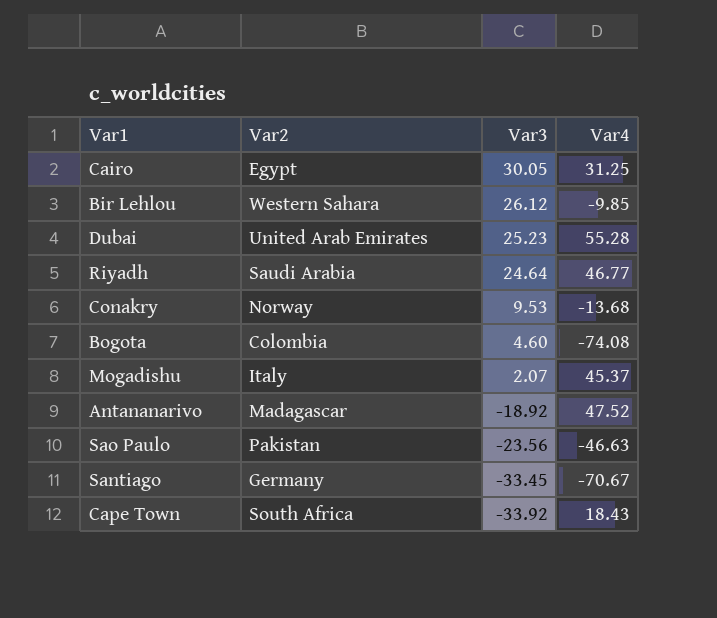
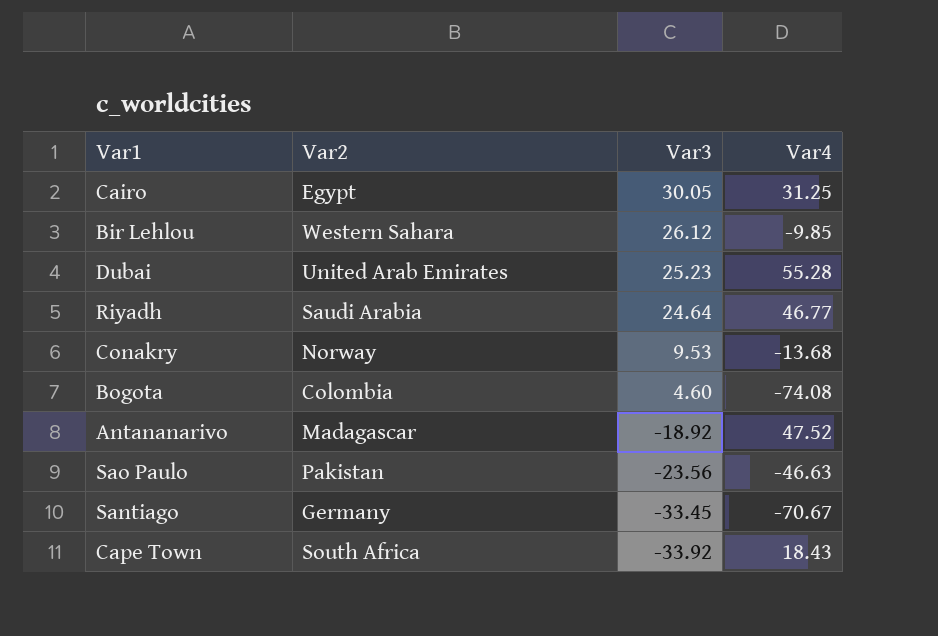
row Mogadishu: Italy | 2.07 | 45.37 -> none

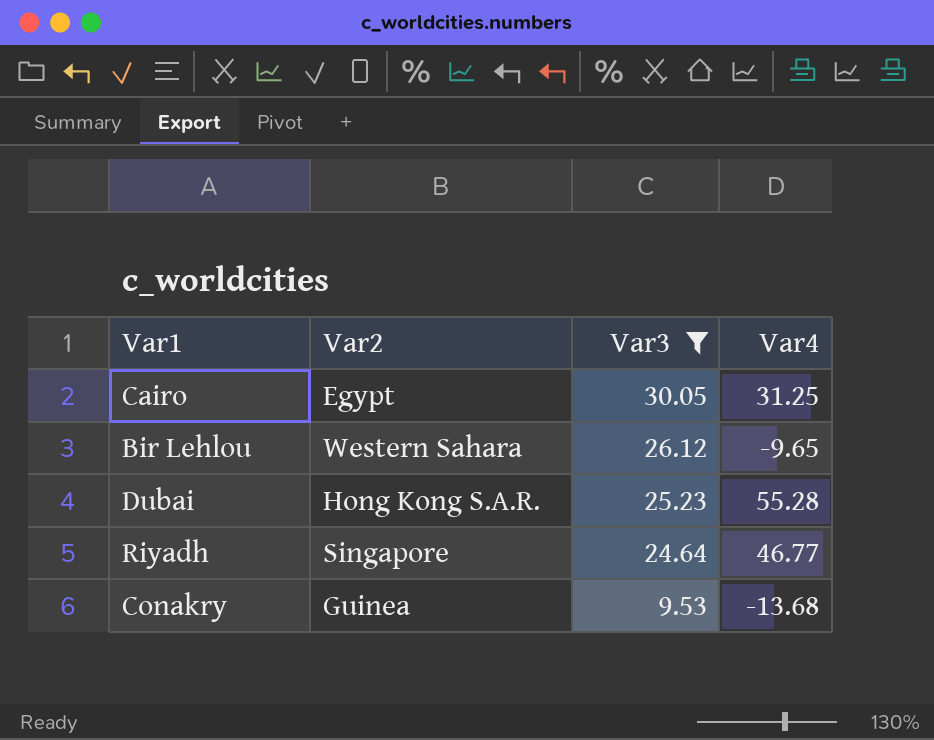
filter: none -> Var3 >= 9.53
Bir Lehlou | Var4: -9.85 -> -9.65
Dubai | Var2: United Arab Emirates -> Hong Kong S.A.R.
Riyadh | Var2: Saudi Arabia -> Singapore
Conakry | Var2: Norway -> Guinea

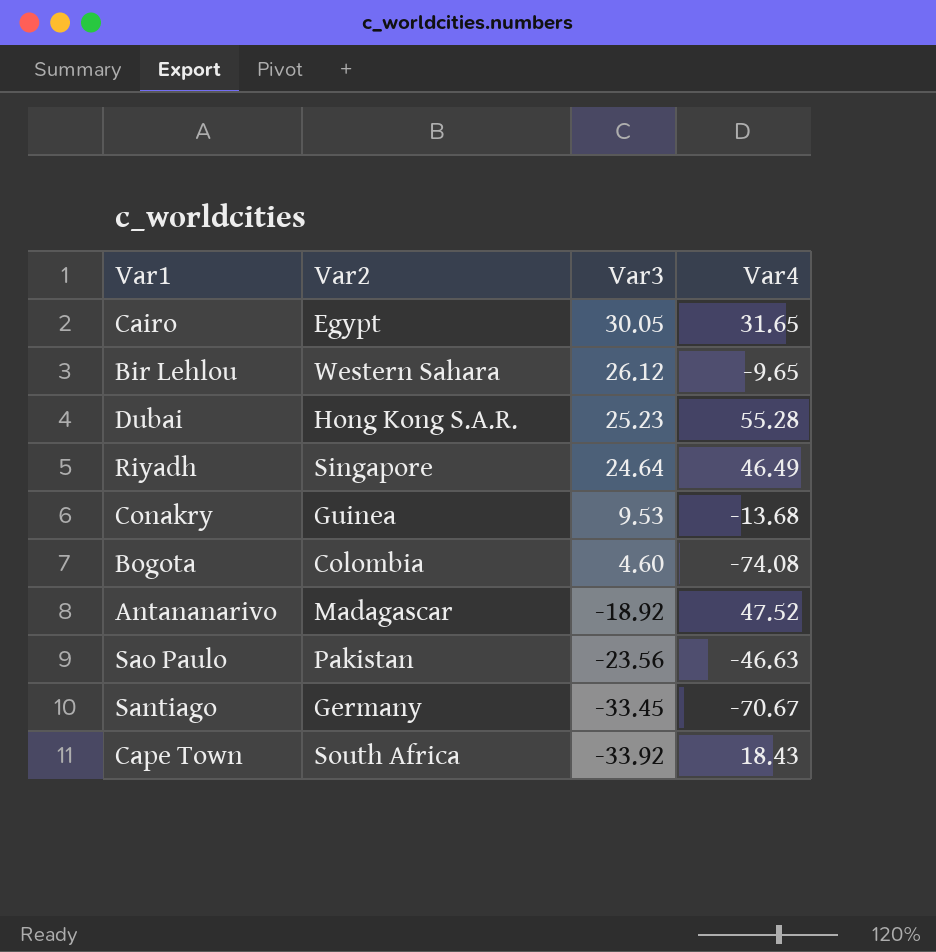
filter: Var3 >= 9.53 -> none
Cairo | Var4: 31.25 -> 31.65
Riyadh | Var4: 46.77 -> 46.49

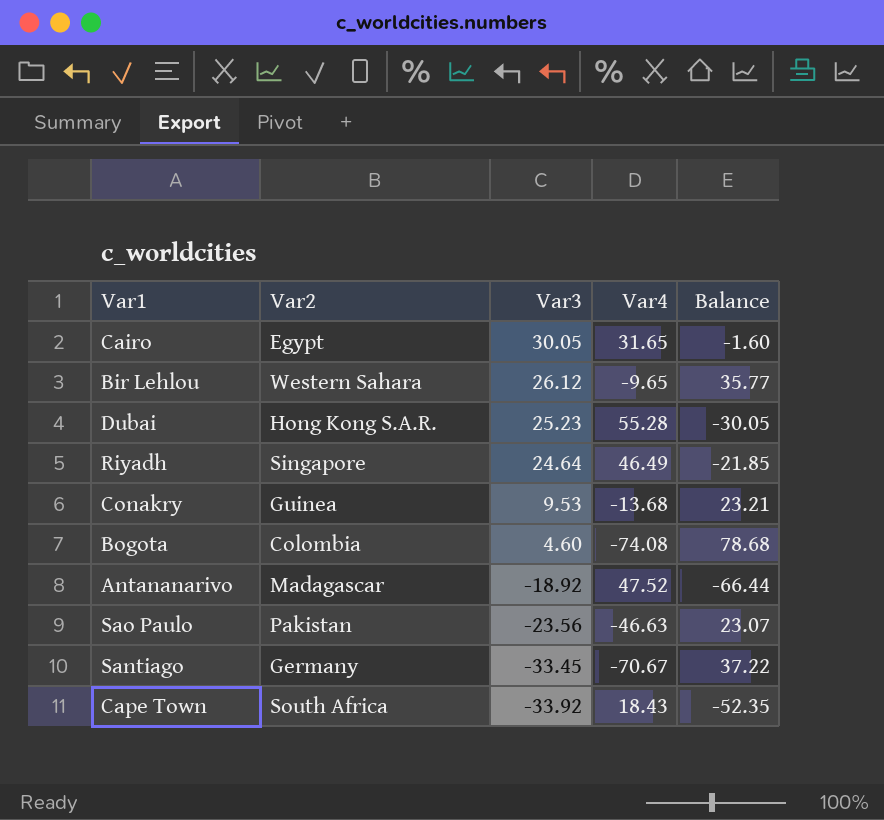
column Balance | formula: none -> [Var3] - [Var4]

